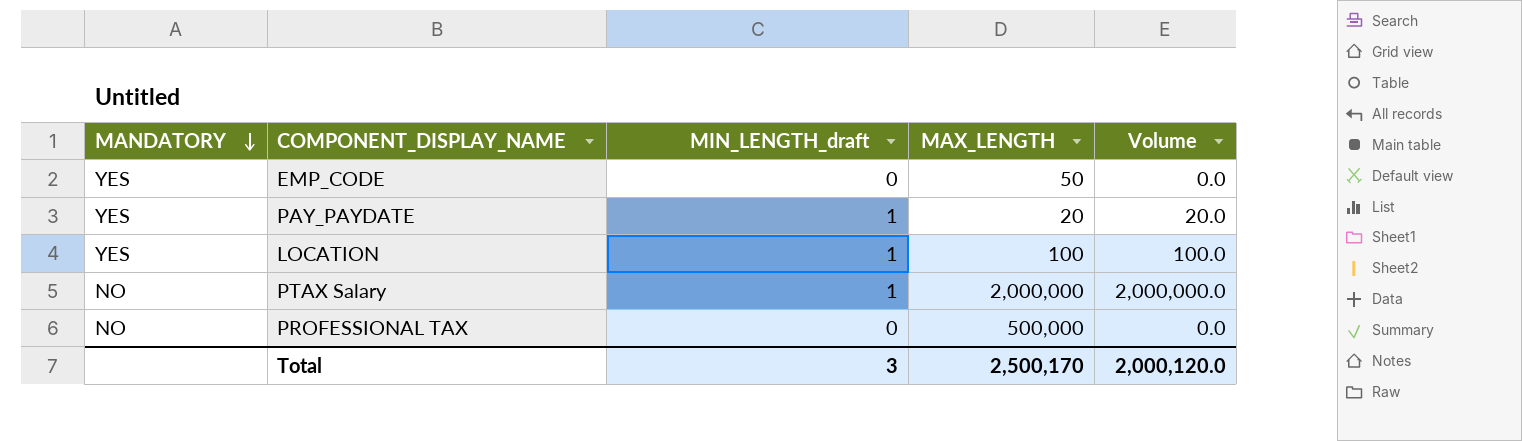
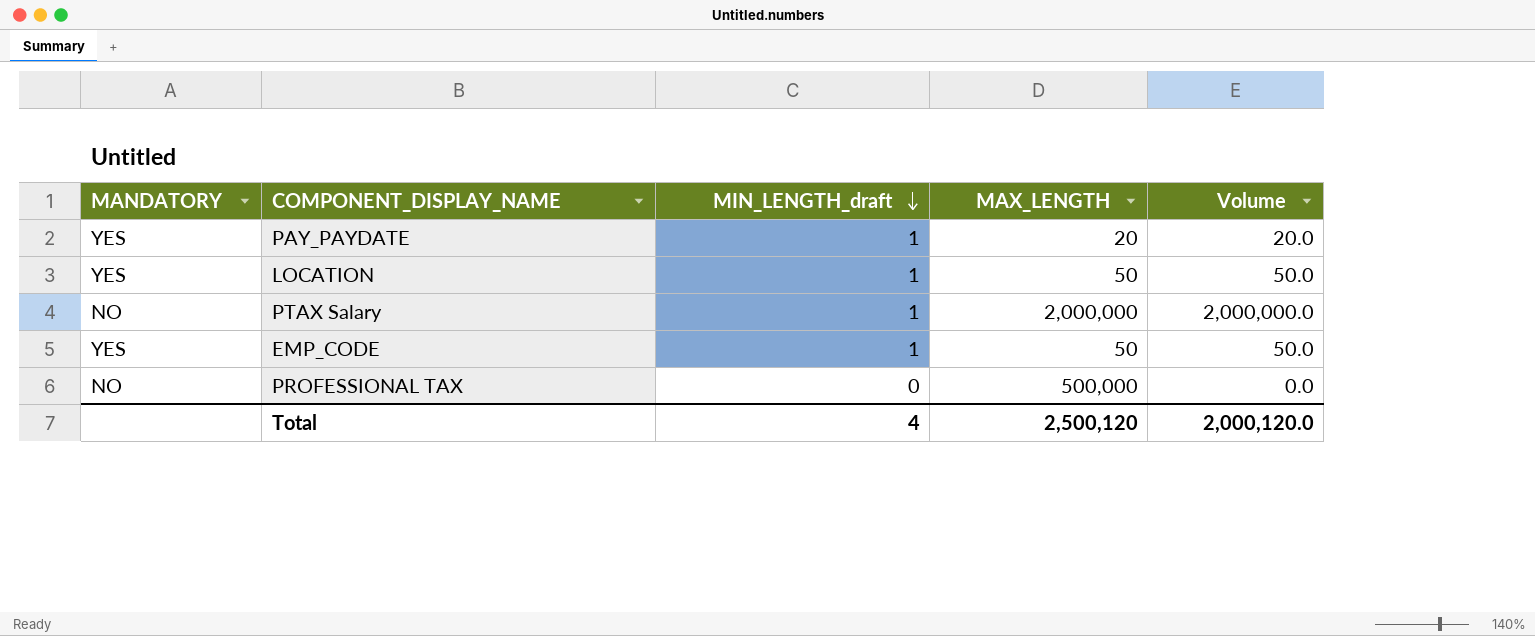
row order: MANDATORY descending -> MIN_LENGTH_draft descending
LOCATION | MAX_LENGTH: 100 -> 50
LOCATION | Volume: 100.0 -> 50.0
EMP_CODE | MIN_LENGTH_draft: 0 -> 1
EMP_CODE | Volume: 0.0 -> 50.0
Total | MIN_LENGTH_draft: 3 -> 4
Total | MAX_LENGTH: 2,500,170 -> 2,500,120

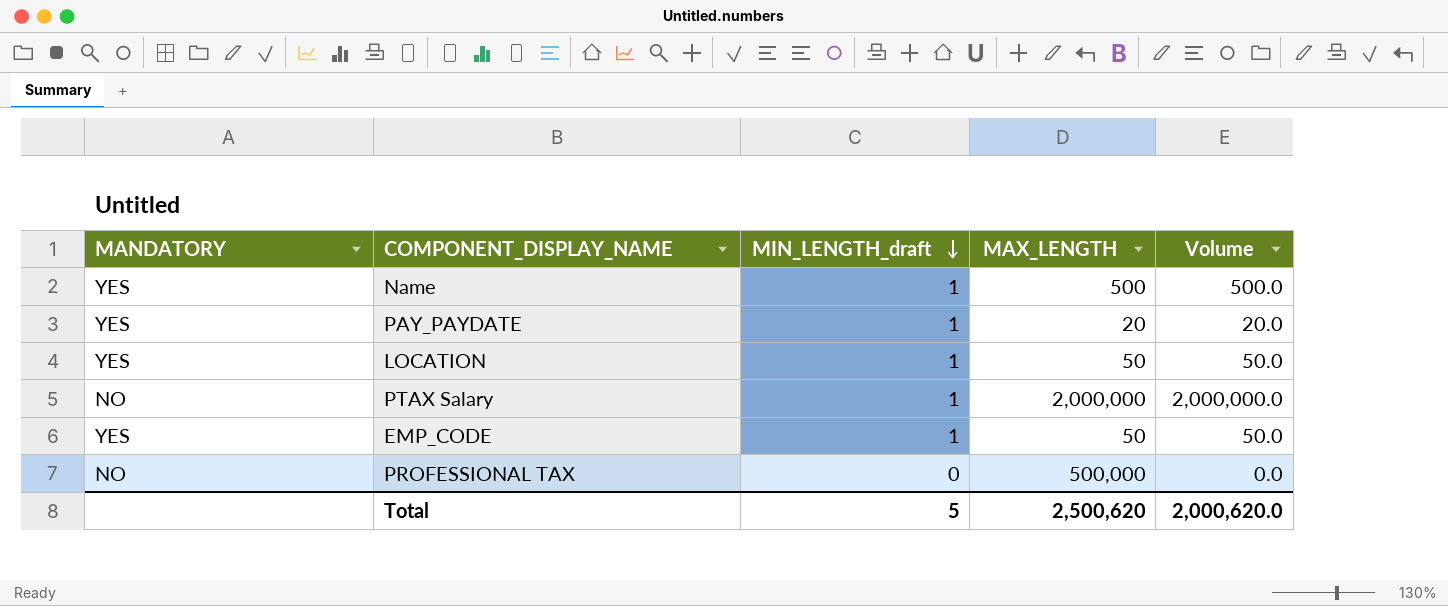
row Name: none -> YES | 1 | 500 | 500.0
Total | MIN_LENGTH_draft: 4 -> 5
Total | MAX_LENGTH: 2,500,120 -> 2,500,620
Total | Volume: 2,000,120.0 -> 2,000,620.0

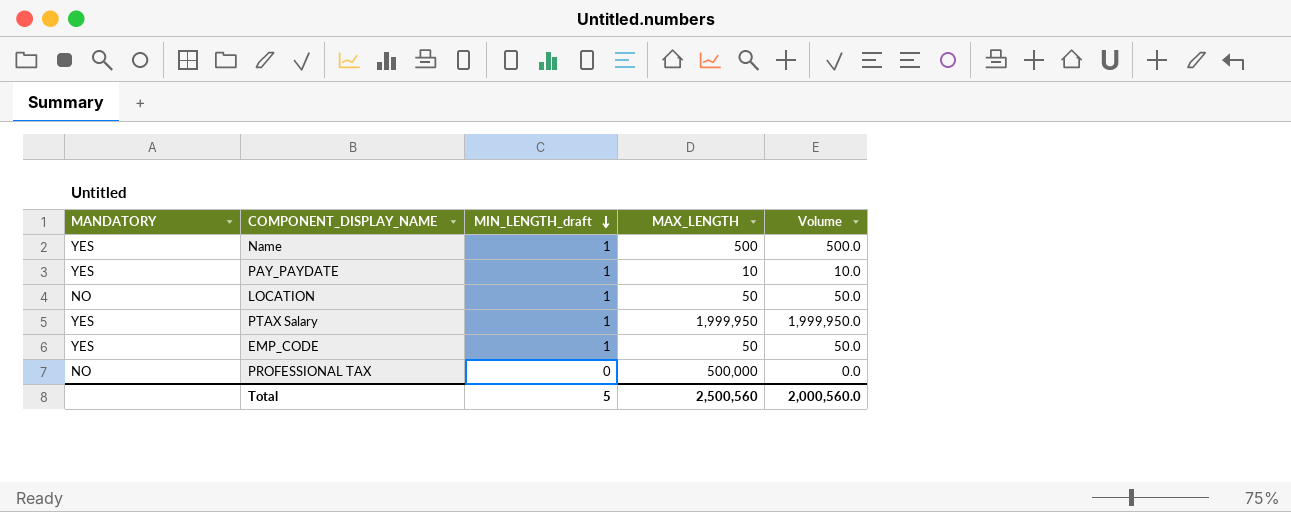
PAY_PAYDATE | MAX_LENGTH: 20 -> 10
PAY_PAYDATE | Volume: 20.0 -> 10.0
LOCATION | MANDATORY: YES -> NO
PTAX Salary | MANDATORY: NO -> YES
PTAX Salary | MAX_LENGTH: 2,000,000 -> 1,999,950
PTAX Salary | Volume: 2,000,000.0 -> 1,999,950.0
Total | MAX_LENGTH: 2,500,620 -> 2,500,560
Total | Volume: 2,000,620.0 -> 2,000,560.0

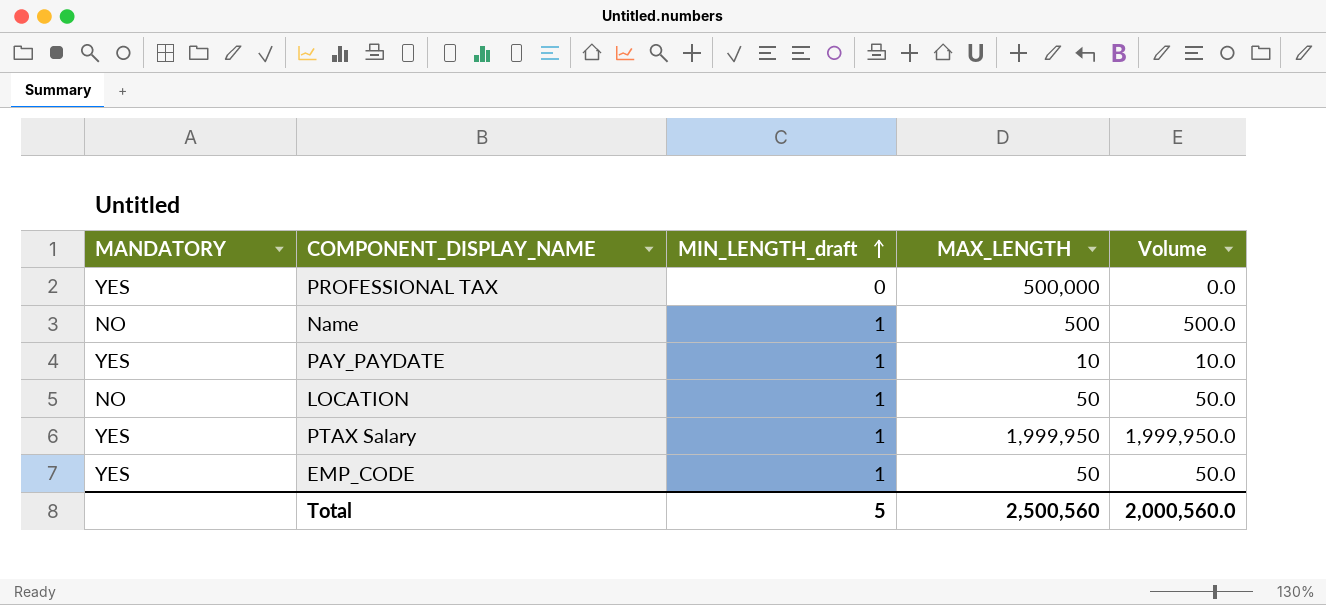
row order: MIN_LENGTH_draft descending -> MIN_LENGTH_draft ascending
PROFESSIONAL TAX | MANDATORY: NO -> YES
Name | MANDATORY: YES -> NO

